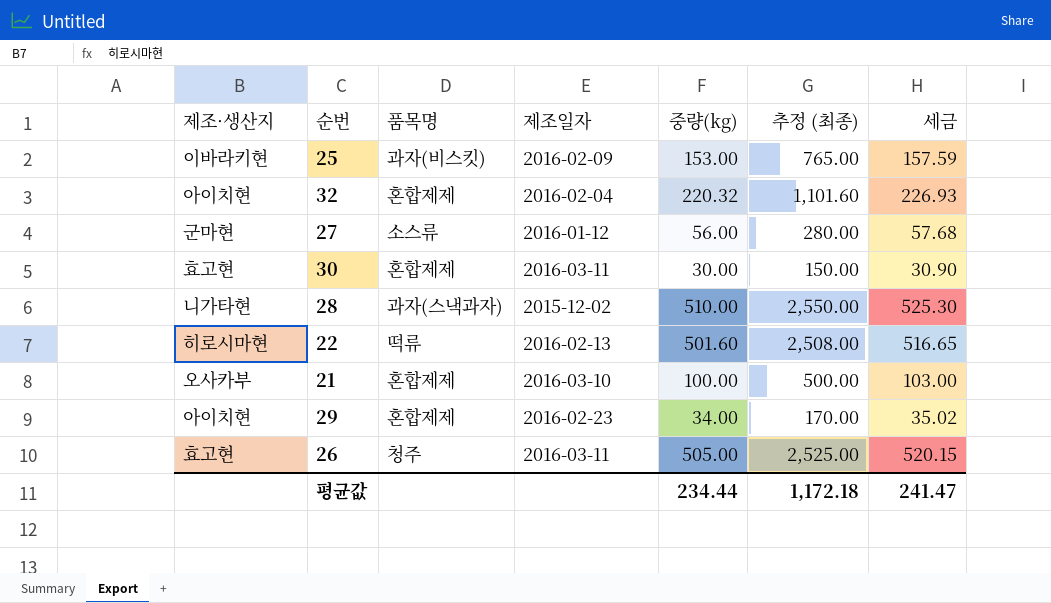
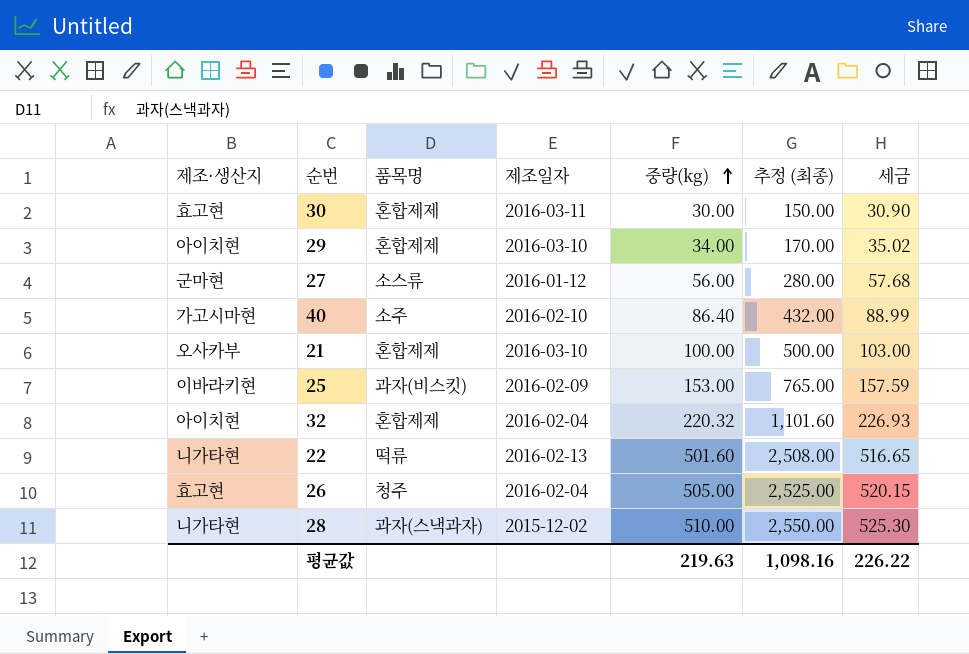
row order: none -> 중량(kg) ascending
29 | 제조일자: 2016-02-23 -> 2016-03-10
row 40: none -> 가고시마현 | 소주 | 2016-02-10 | 86.40 | 432.00 | 88.99
22 | 제조·생산지: 히로시마현 -> 니가타현
26 | 제조일자: 2016-03-11 -> 2016-02-04
평균값 | 중량(kg): 234.44 -> 219.63
평균값 | 추정 (최종): 1,172.18 -> 1,098.16
평균값 | 세금: 241.47 -> 226.22

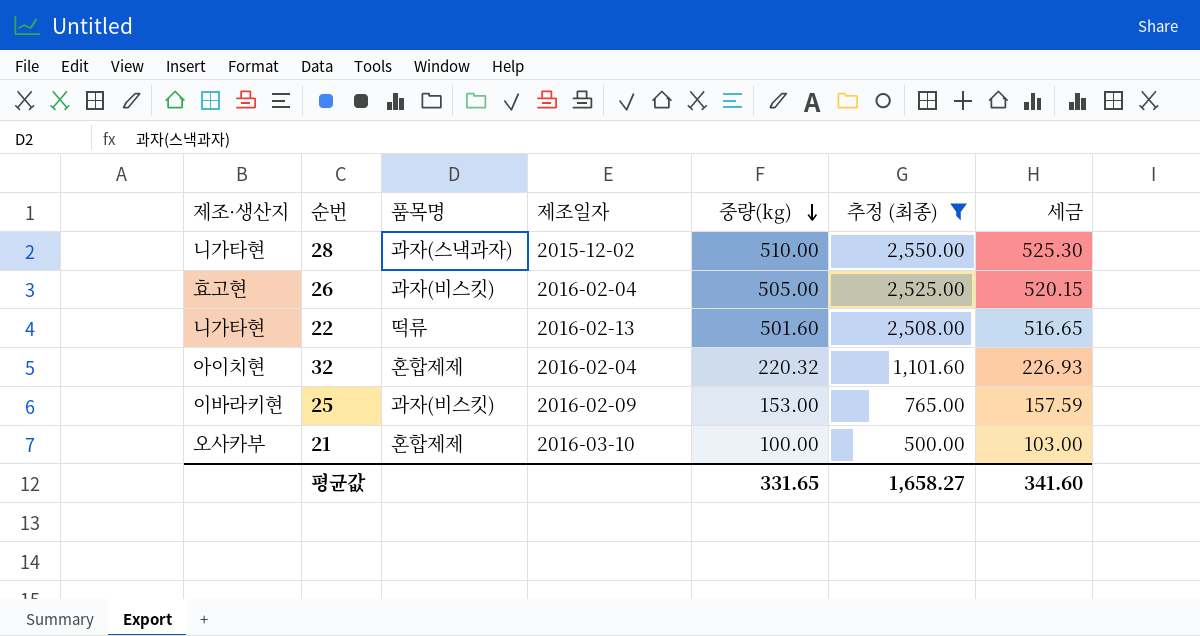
filter: none -> 추정 (최종) >= 500.00
row order: 중량(kg) ascending -> 중량(kg) descending
26 | 품목명: 청주 -> 과자(비스킷)
평균값 | 중량(kg): 219.63 -> 331.65
평균값 | 추정 (최종): 1,098.16 -> 1,658.27
평균값 | 세금: 226.22 -> 341.60

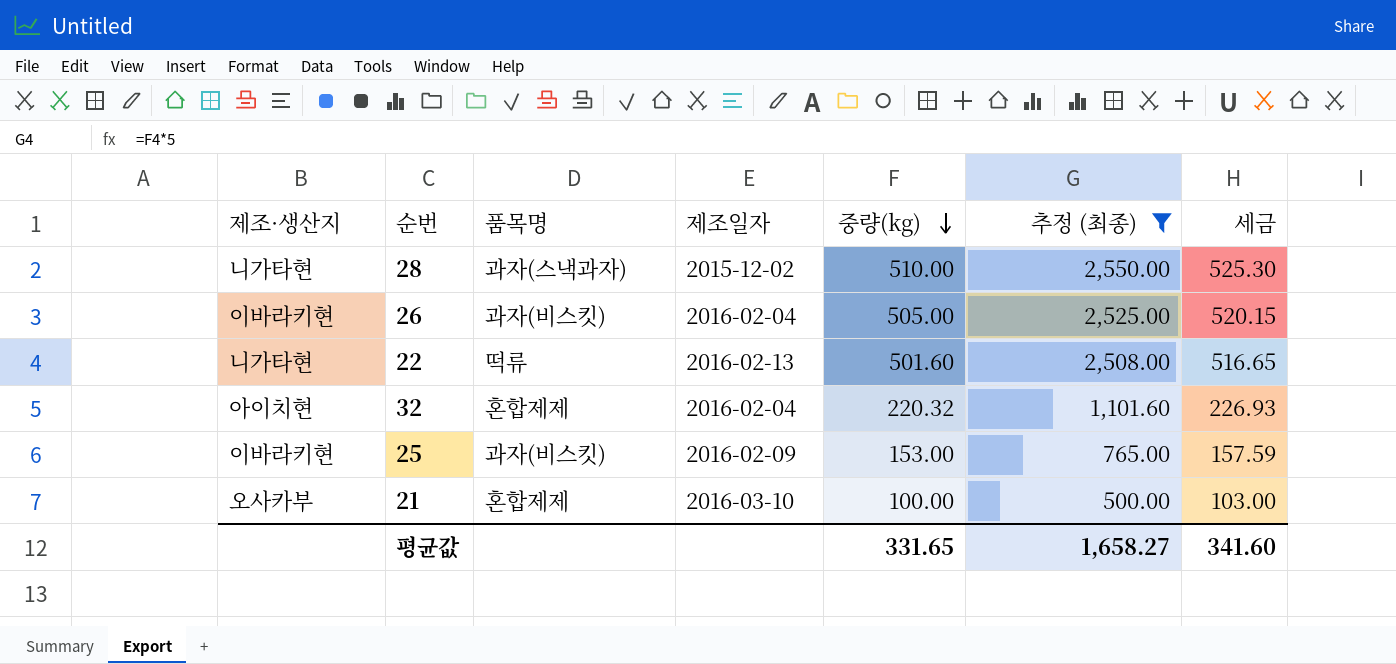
26 | 제조·생산지: 효고현 -> 이바라키현

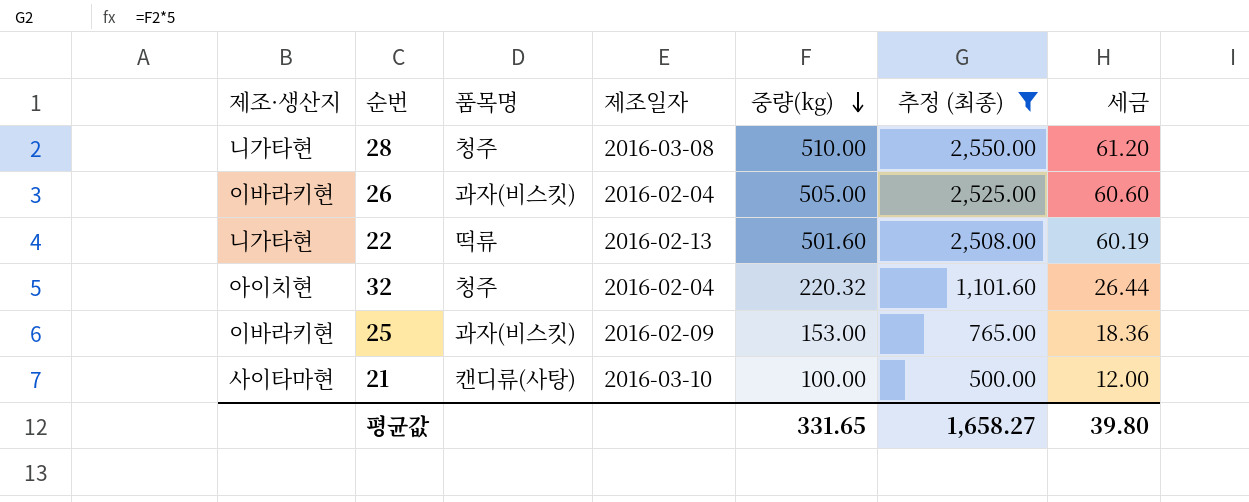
column 세금 | formula: [중량(kg)] * 1.03 -> [중량(kg)] * 0.12
28 | 품목명: 과자(스낵과자) -> 청주
28 | 제조일자: 2015-12-02 -> 2016-03-08
32 | 품목명: 혼합제제 -> 청주
21 | 제조·생산지: 오사카부 -> 사이타마현
21 | 품목명: 혼합제제 -> 캔디류(사탕)
평균값 | 세금: 341.60 -> 39.80

